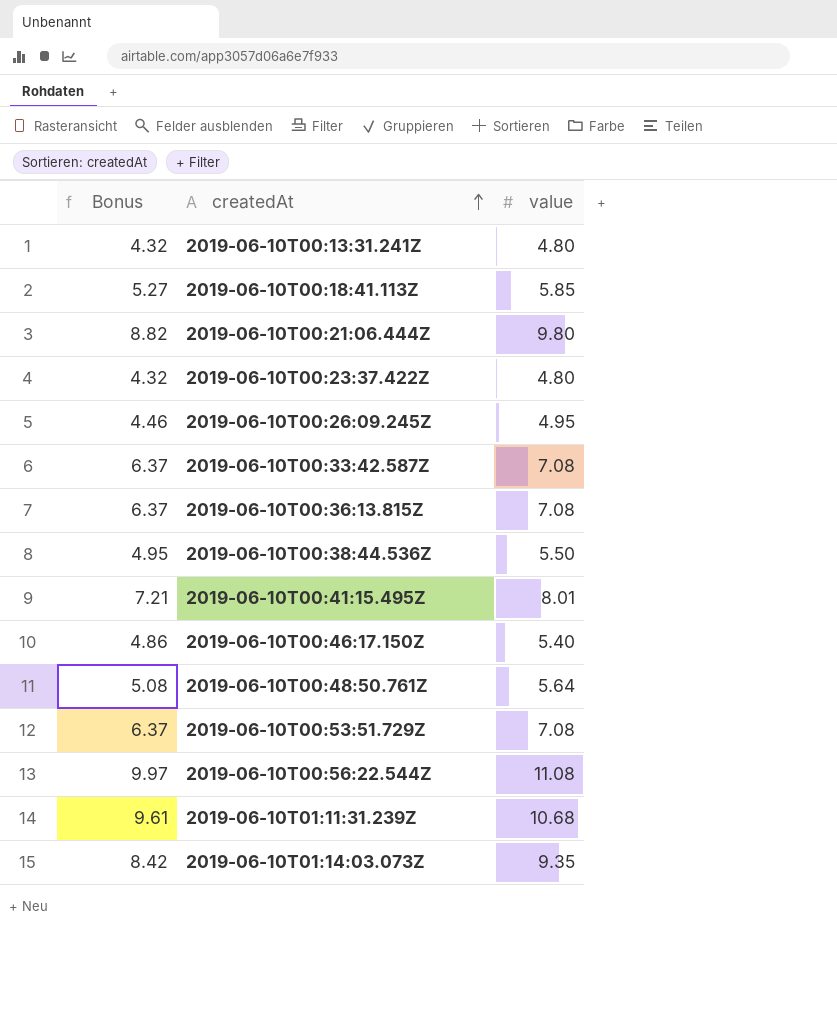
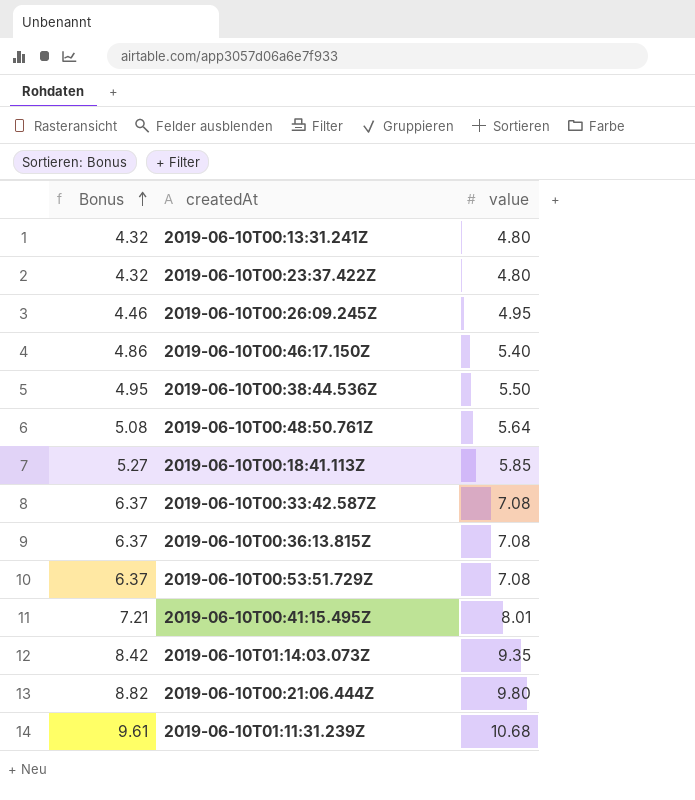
row order: createdAt ascending -> Bonus ascending
row 2019-06-10T00:56:22.544Z: 9.97 | 11.08 -> none

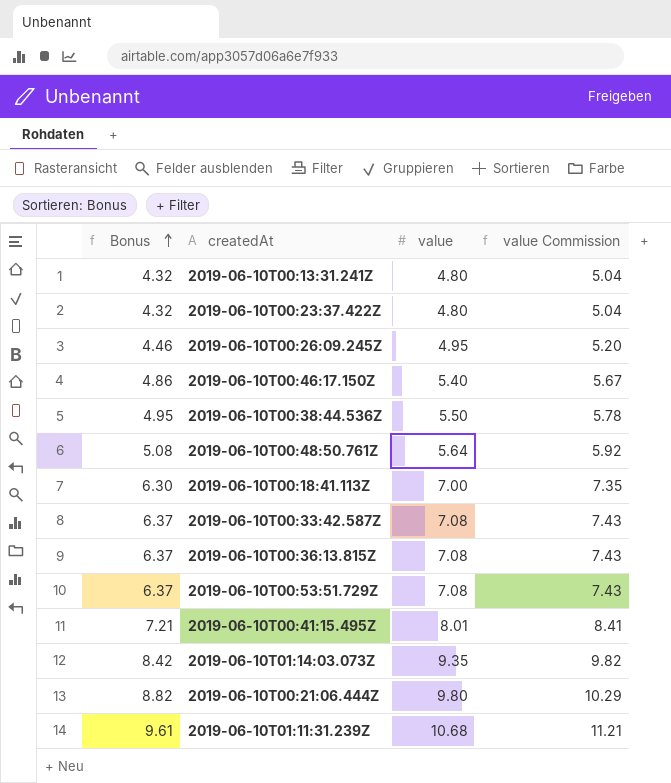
column value Commission | formula: none -> [value] * 1.05
2019-06-10T00:18:41.113Z | Bonus: 5.27 -> 6.30
2019-06-10T00:18:41.113Z | value: 5.85 -> 7.00

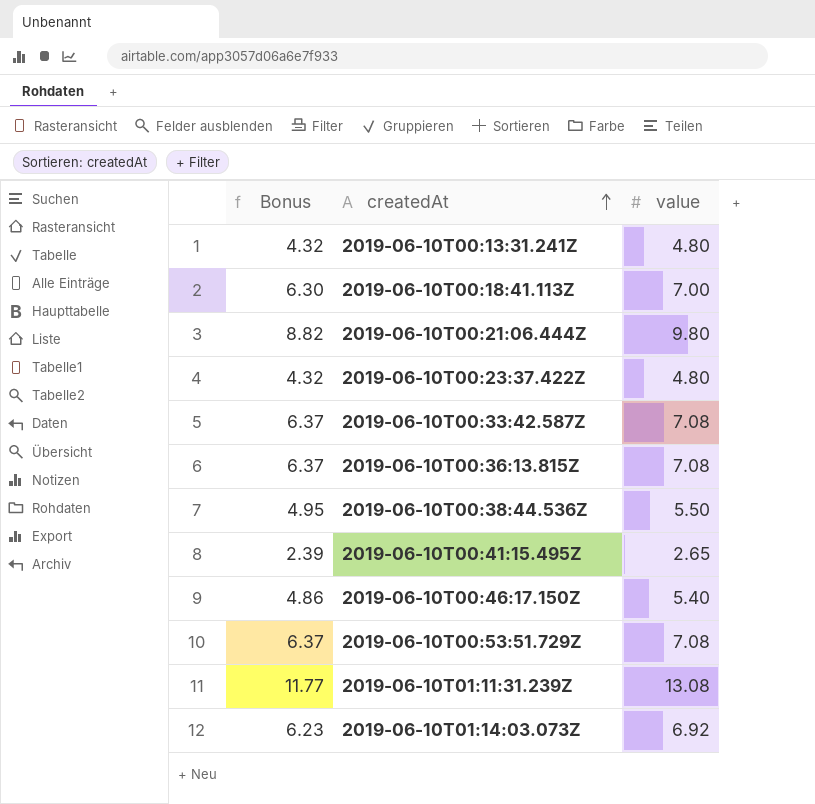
row order: Bonus ascending -> createdAt ascending
column value Commission | formula: [value] * 1.05 -> none
row 2019-06-10T00:26:09.245Z: 4.46 | 4.95 | 5.20 -> none
row 2019-06-10T00:48:50.761Z: 5.08 | 5.64 | 5.92 -> none
2019-06-10T00:41:15.495Z | Bonus: 7.21 -> 2.39
2019-06-10T00:41:15.495Z | value: 8.01 -> 2.65
2019-06-10T01:11:31.239Z | Bonus: 9.61 -> 11.77
2019-06-10T01:11:31.239Z | value: 10.68 -> 13.08
2019-06-10T01:14:03.073Z | Bonus: 8.42 -> 6.23
2019-06-10T01:14:03.073Z | value: 9.35 -> 6.92

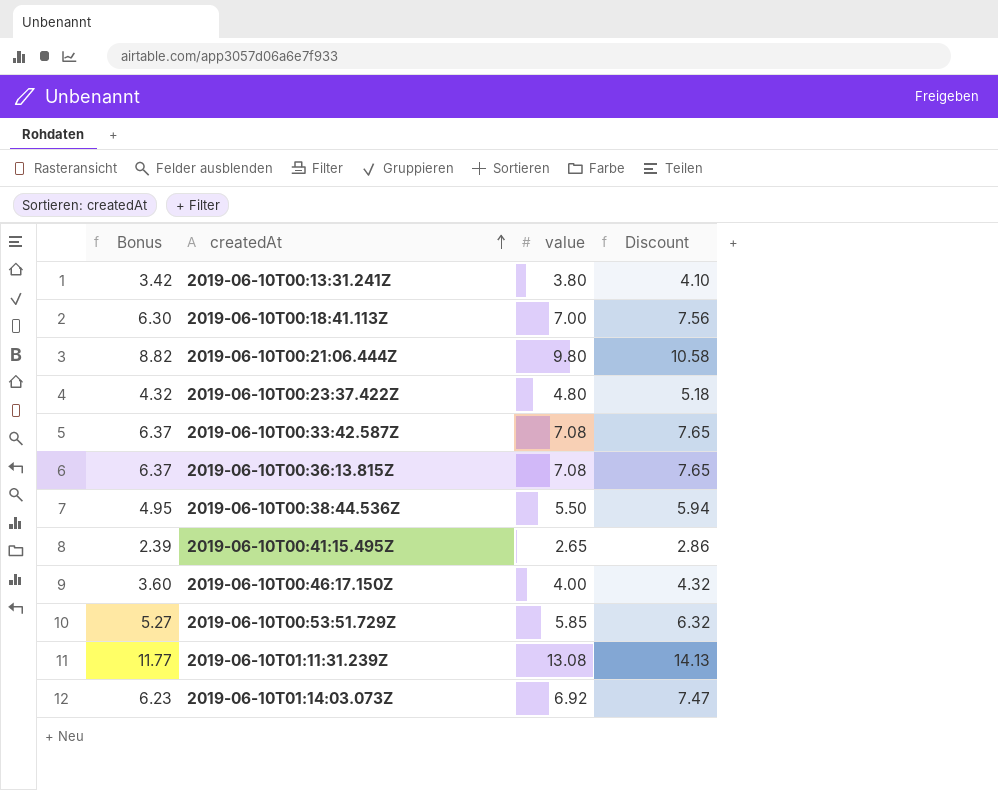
column Discount | formula: none -> [value] * 1.08
2019-06-10T00:13:31.241Z | Bonus: 4.32 -> 3.42
2019-06-10T00:13:31.241Z | value: 4.80 -> 3.80
2019-06-10T00:46:17.150Z | Bonus: 4.86 -> 3.60
2019-06-10T00:46:17.150Z | value: 5.40 -> 4.00
2019-06-10T00:53:51.729Z | Bonus: 6.37 -> 5.27
2019-06-10T00:53:51.729Z | value: 7.08 -> 5.85

